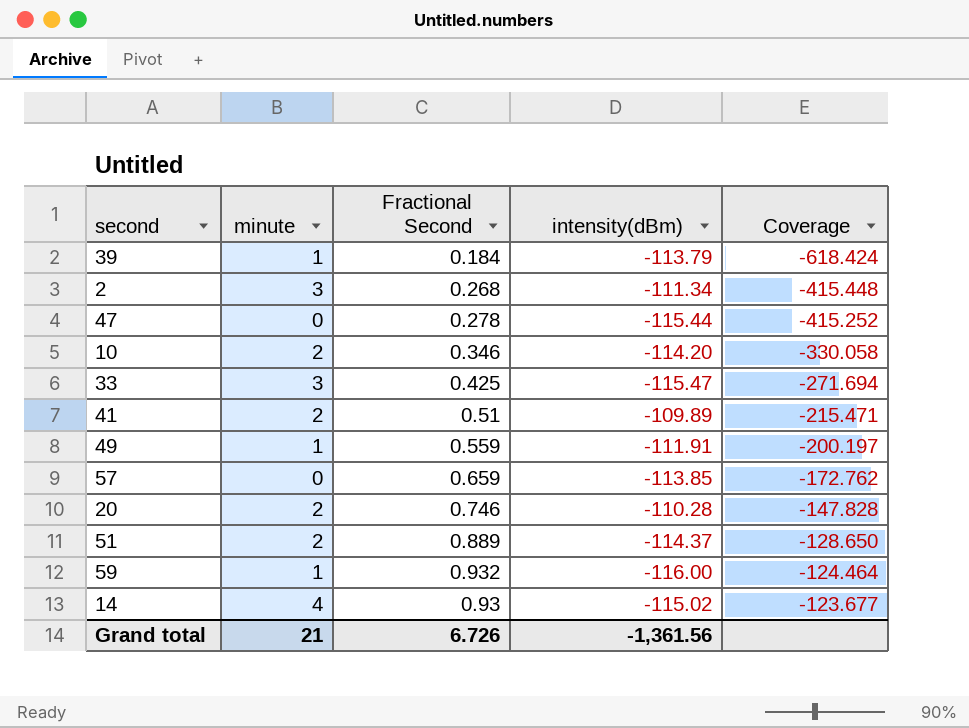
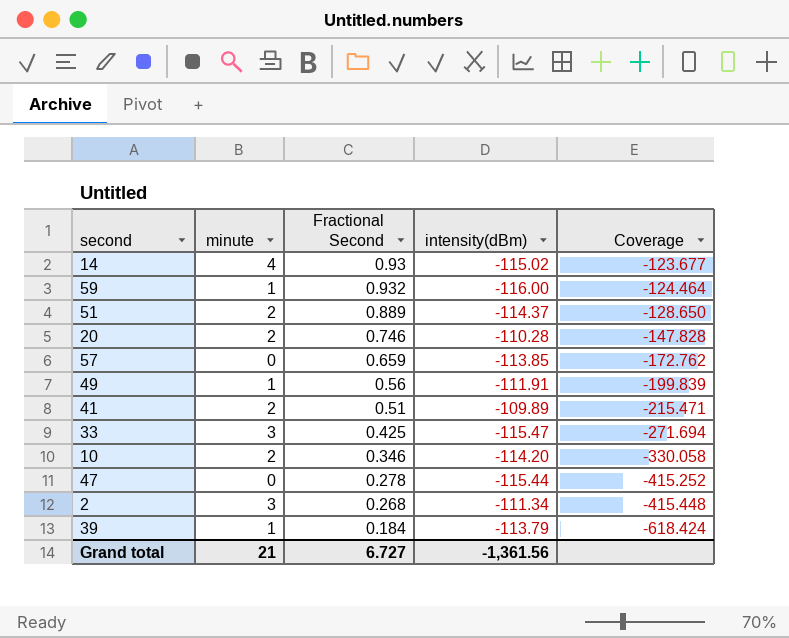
row order: Coverage ascending -> Coverage descending
49 | Fractional Second: 0.559 -> 0.56
49 | Coverage: -200.197 -> -199.839
Grand total | Fractional Second: 6.726 -> 6.727

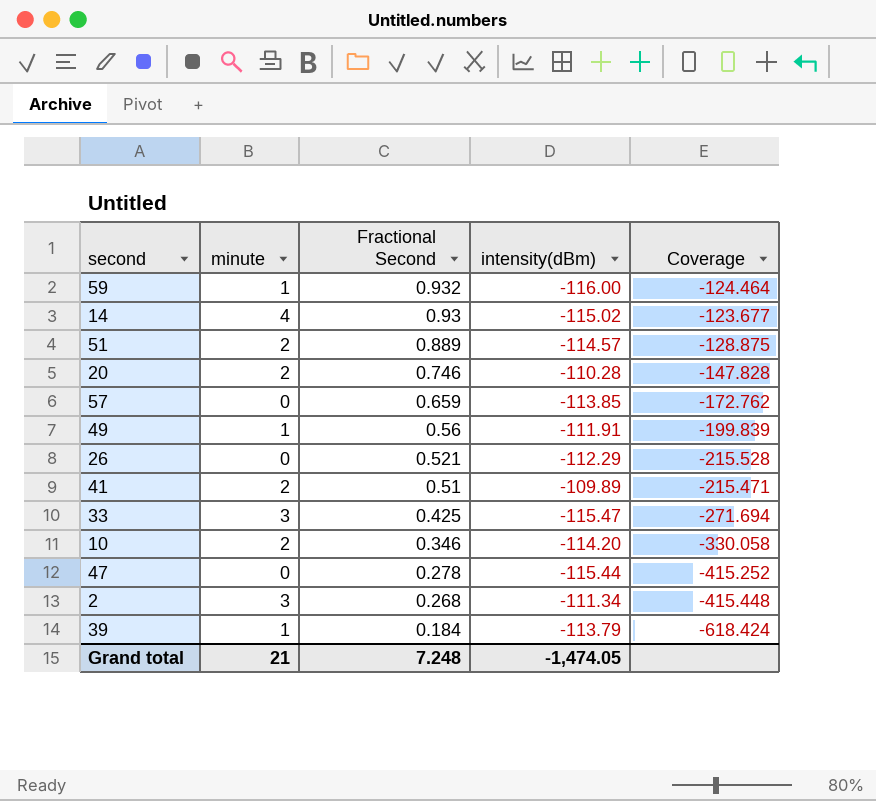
row order: Coverage descending -> Fractional Second descending
51 | intensity(dBm): -114.37 -> -114.57
51 | Coverage: -128.650 -> -128.875
row 26: none -> 0 | 0.521 | -112.29 | -215.528
Grand total | Fractional Second: 6.727 -> 7.248
Grand total | intensity(dBm): -1,361.56 -> -1,474.05

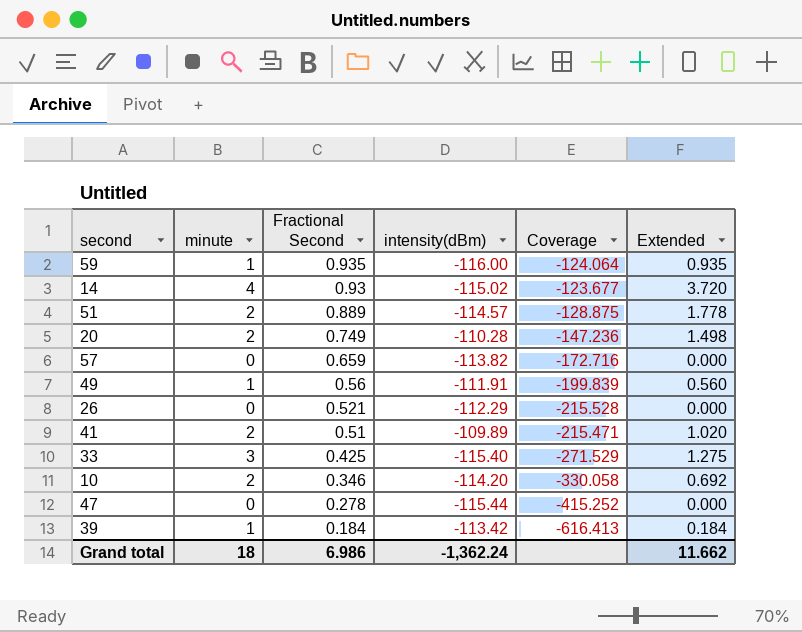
column Extended | formula: none -> [minute] * [Fractional Second]
row 2: 3 | 0.268 | -111.34 | -415.448 -> none
59 | Fractional Second: 0.932 -> 0.935
59 | Coverage: -124.464 -> -124.064
20 | Fractional Second: 0.746 -> 0.749
20 | Coverage: -147.828 -> -147.236
57 | intensity(dBm): -113.85 -> -113.82
57 | Coverage: -172.762 -> -172.716
33 | intensity(dBm): -115.47 -> -115.40
33 | Coverage: -271.694 -> -271.529
39 | intensity(dBm): -113.79 -> -113.42
39 | Coverage: -618.424 -> -616.413
Grand total | minute: 21 -> 18
Grand total | Fractional Second: 7.248 -> 6.986
Grand total | intensity(dBm): -1,474.05 -> -1,362.24

